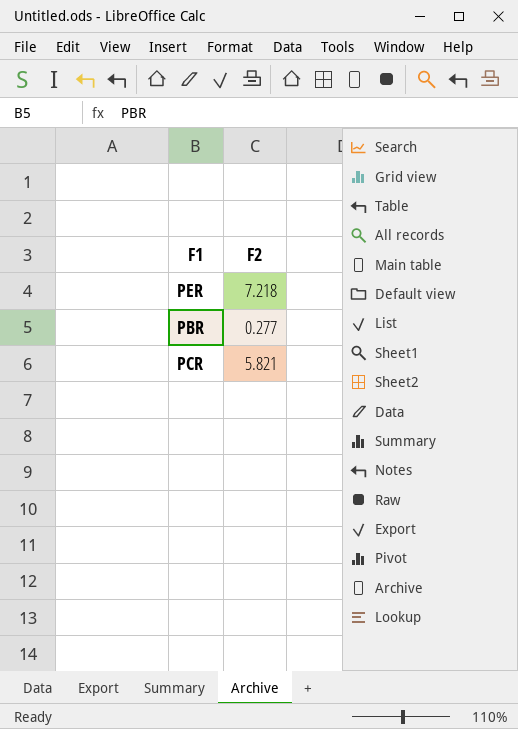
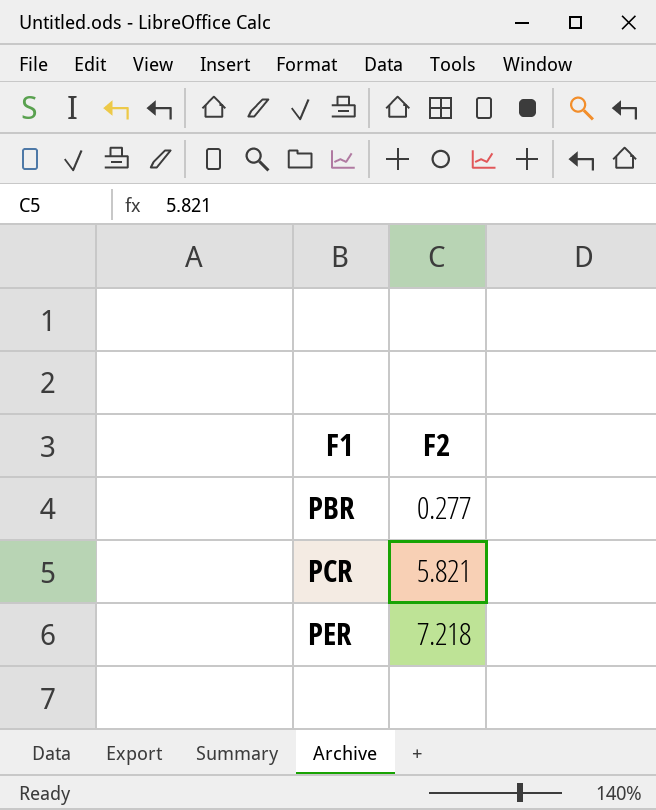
row order: none -> F1 ascending

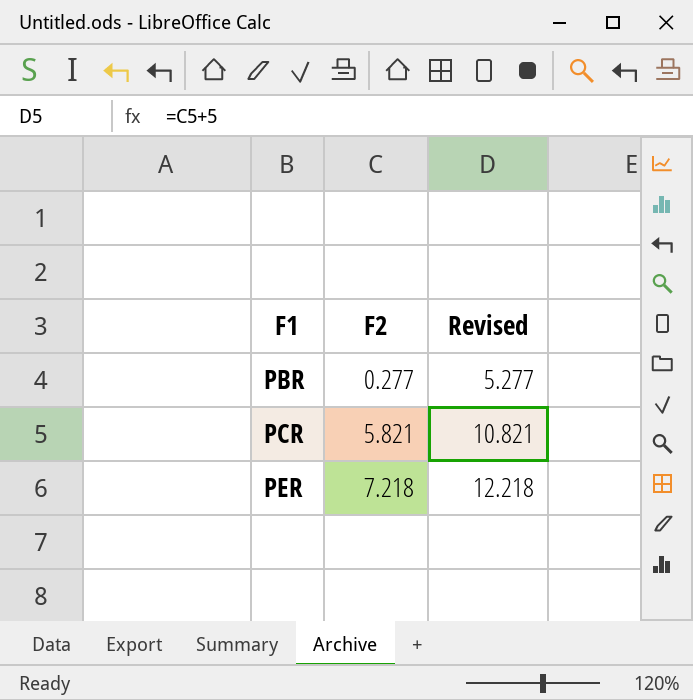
column Revised | formula: none -> [F2] + 5

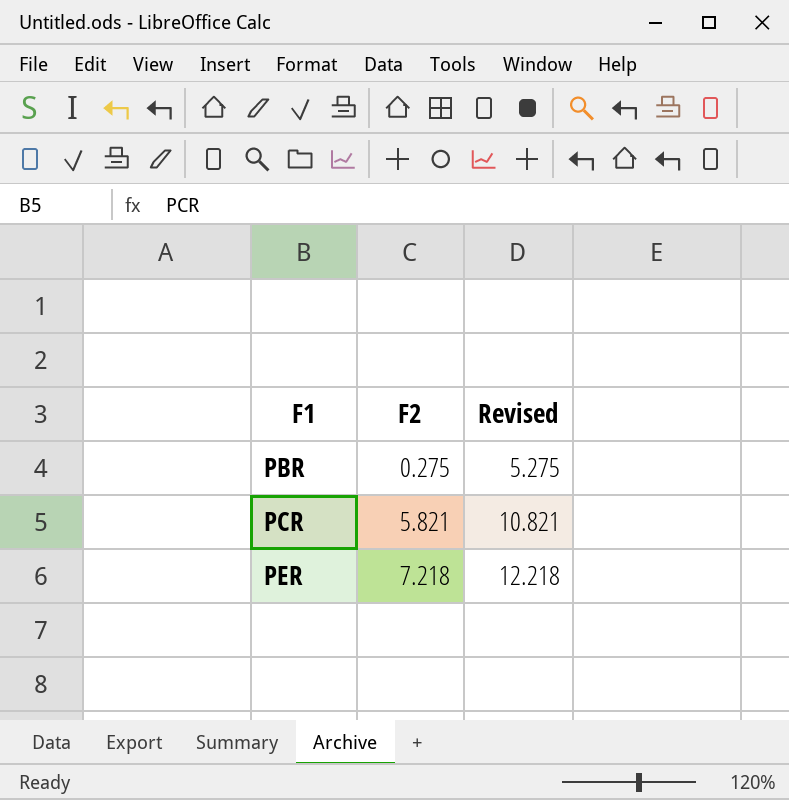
PBR | F2: 0.277 -> 0.275
PBR | Revised: 5.277 -> 5.275

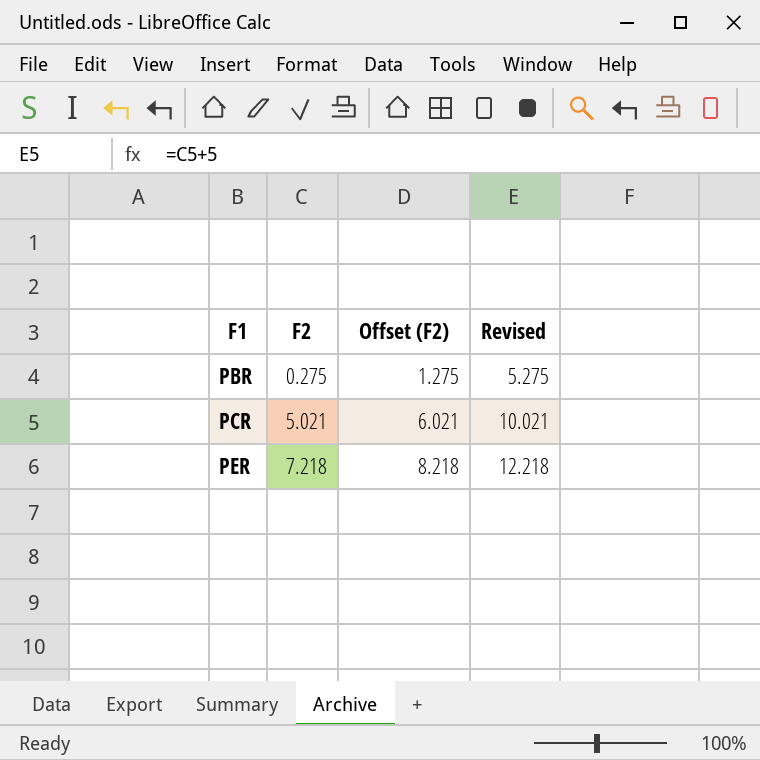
column Offset (F2) | formula: none -> [F2] + 1
PCR | F2: 5.821 -> 5.021
PCR | Revised: 10.821 -> 10.021

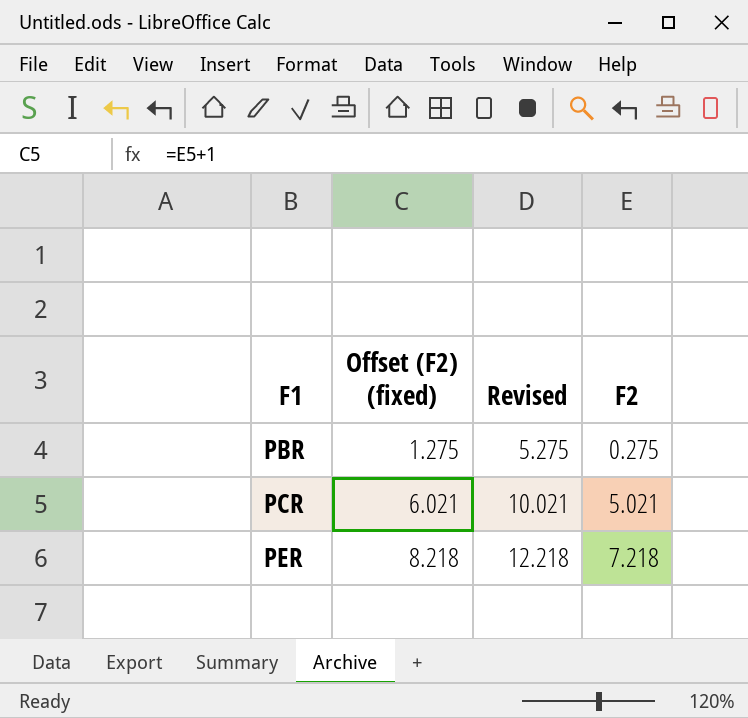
column name: Offset (F2) -> Offset (F2) (fixed)
column F2 | position: 2 -> 4

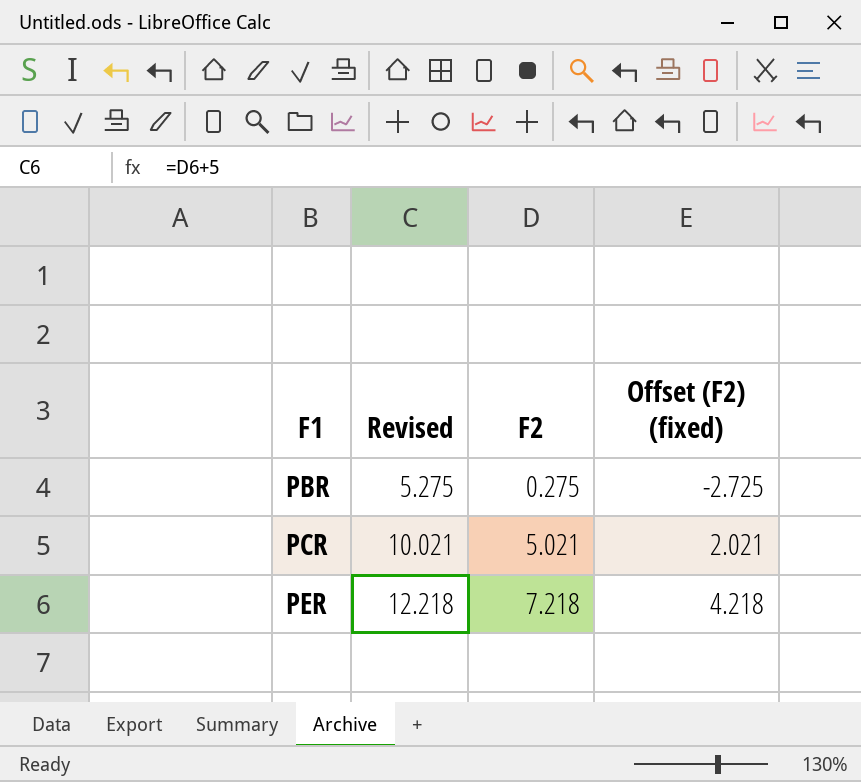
column Offset (F2) (fixed) | formula: [F2] + 1 -> [F2] - 3
column Offset (F2) (fixed) | position: 2 -> 4

